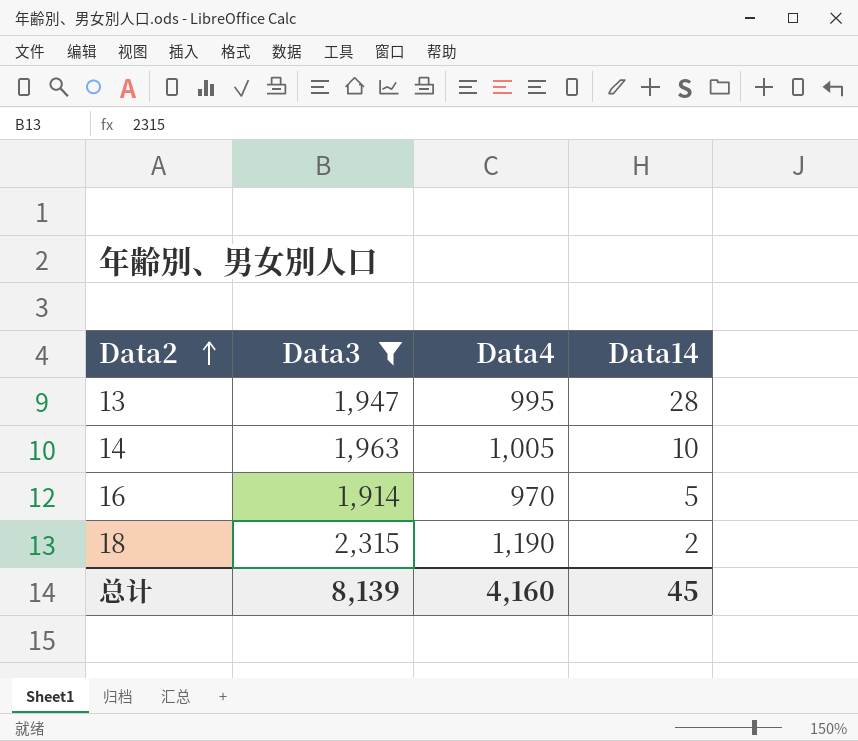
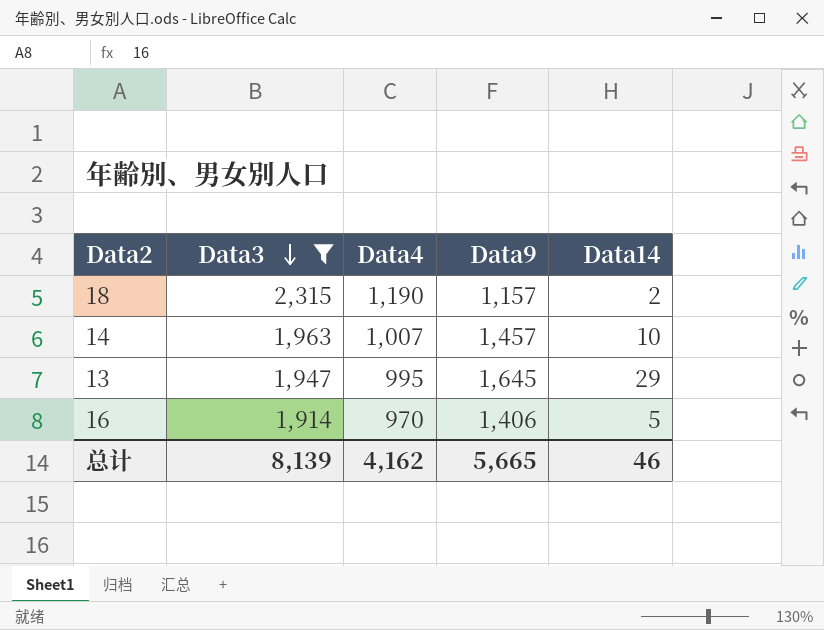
row order: Data2 ascending -> Data3 descending
column Data9 | position: none -> 4
14 | Data4: 1,005 -> 1,007
13 | Data14: 28 -> 29
总计 | Data4: 4,160 -> 4,162
总计 | Data14: 45 -> 46

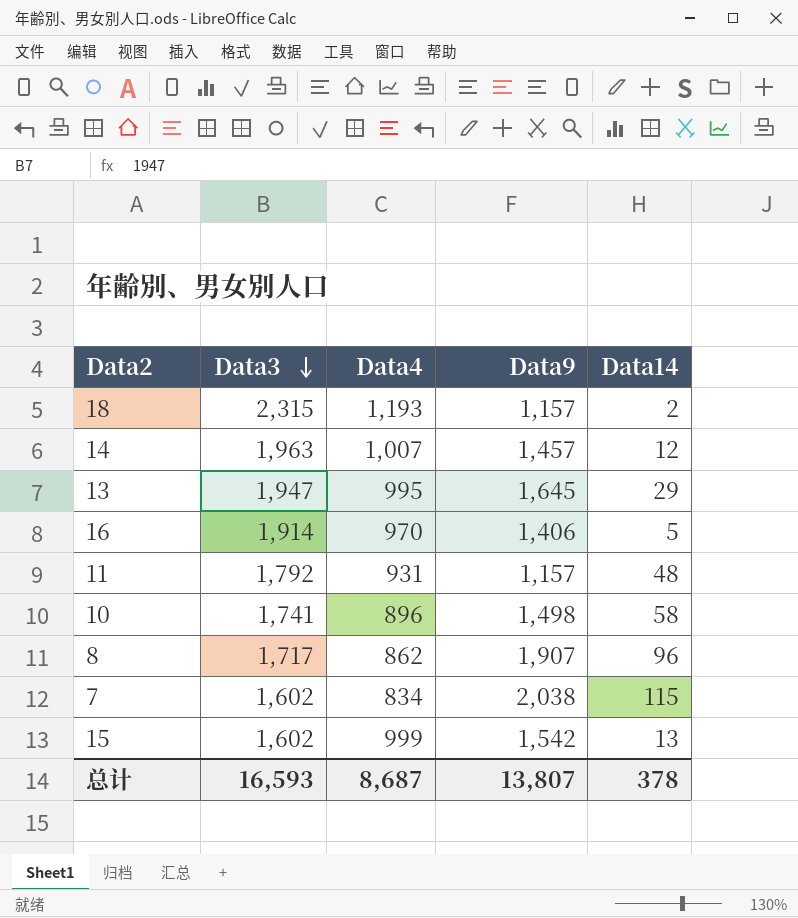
filter: Data3 >= 1,914 -> none
18 | Data4: 1,190 -> 1,193
14 | Data14: 10 -> 12
总计 | Data3: 8,139 -> 16,593
总计 | Data4: 4,162 -> 8,687
总计 | Data9: 5,665 -> 13,807
总计 | Data14: 46 -> 378

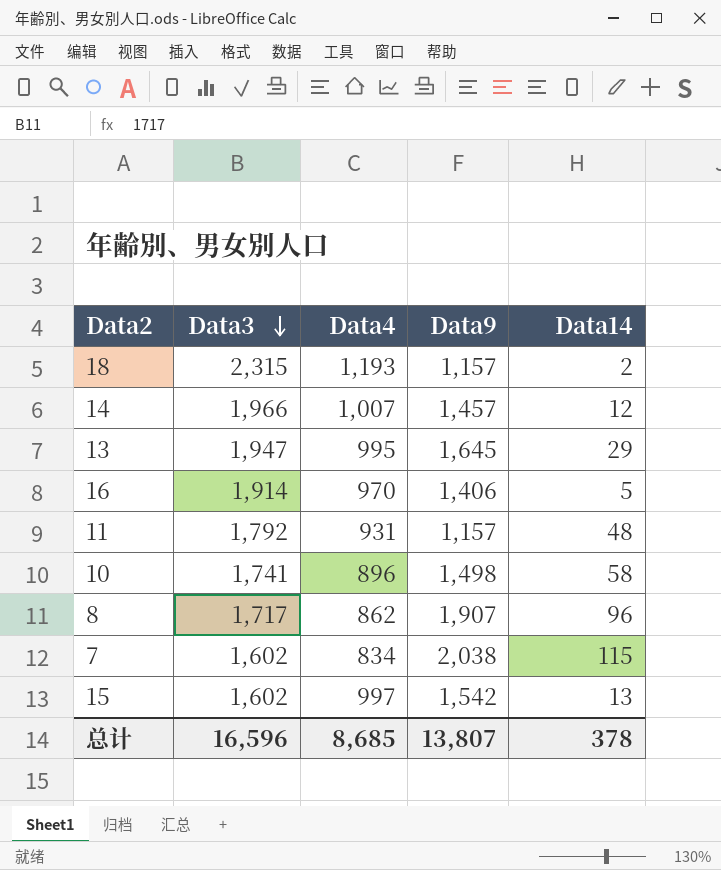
14 | Data3: 1,963 -> 1,966
15 | Data4: 999 -> 997
总计 | Data3: 16,593 -> 16,596
总计 | Data4: 8,687 -> 8,685

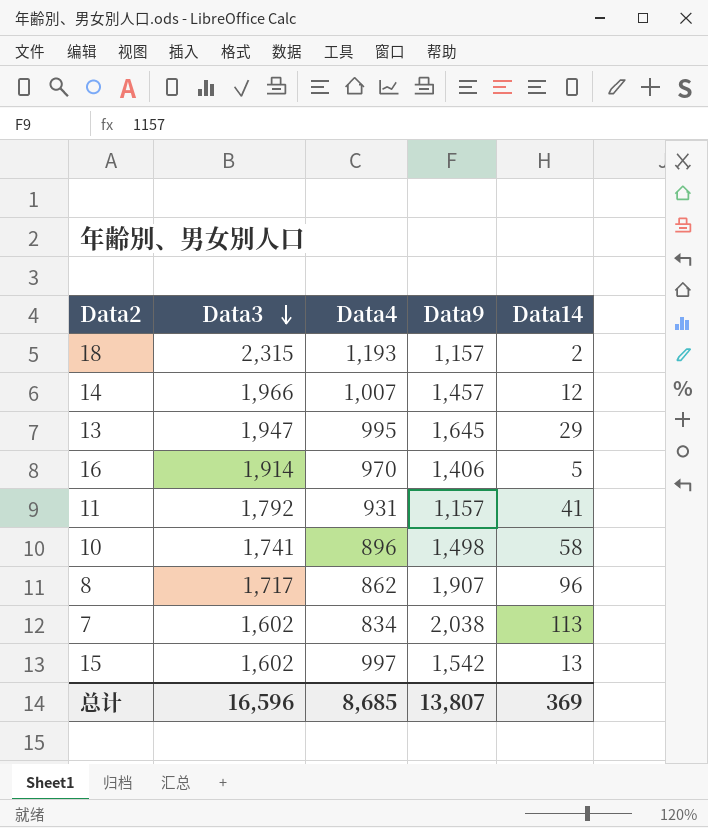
11 | Data14: 48 -> 41
7 | Data14: 115 -> 113
总计 | Data14: 378 -> 369

